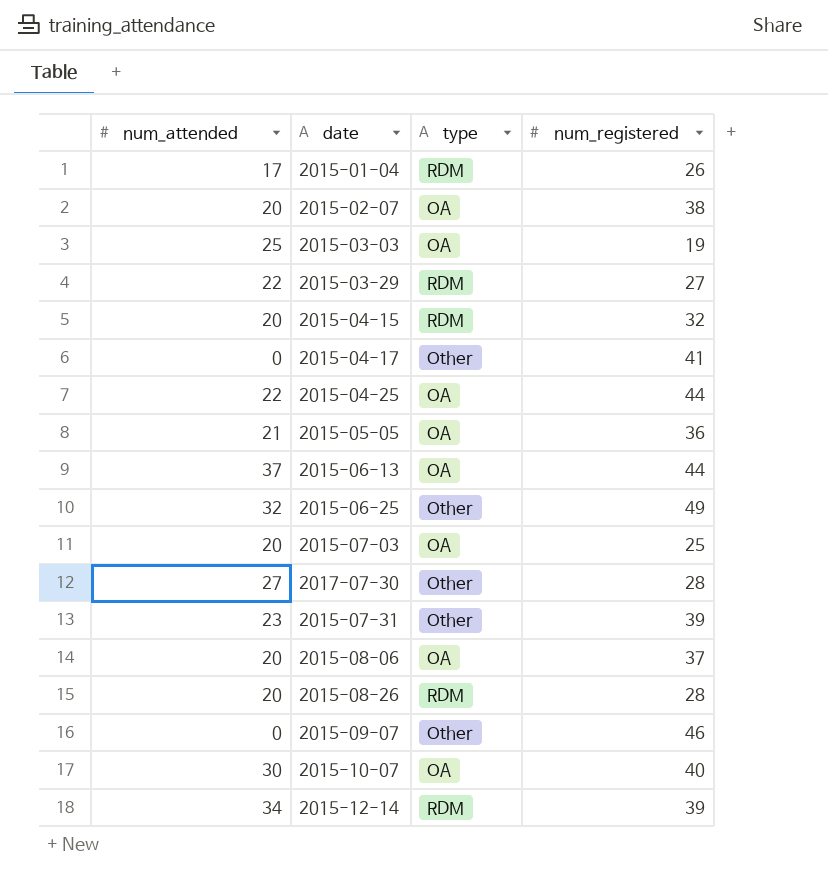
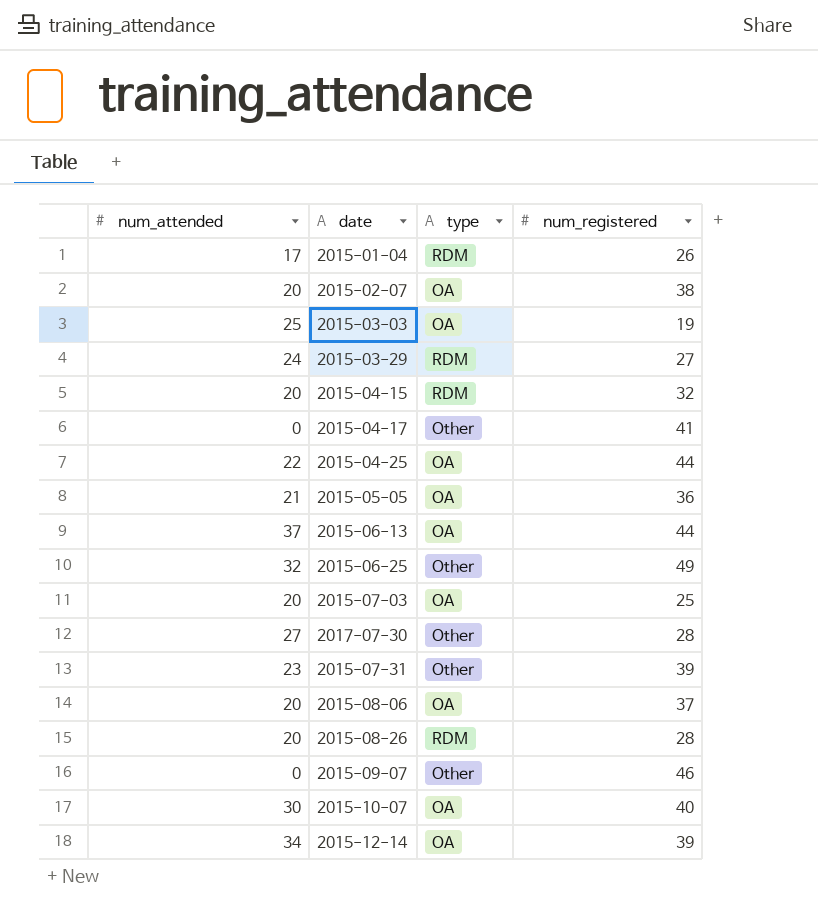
2015-03-29 | num_attended: 22 -> 24
2015-12-14 | type: RDM -> OA

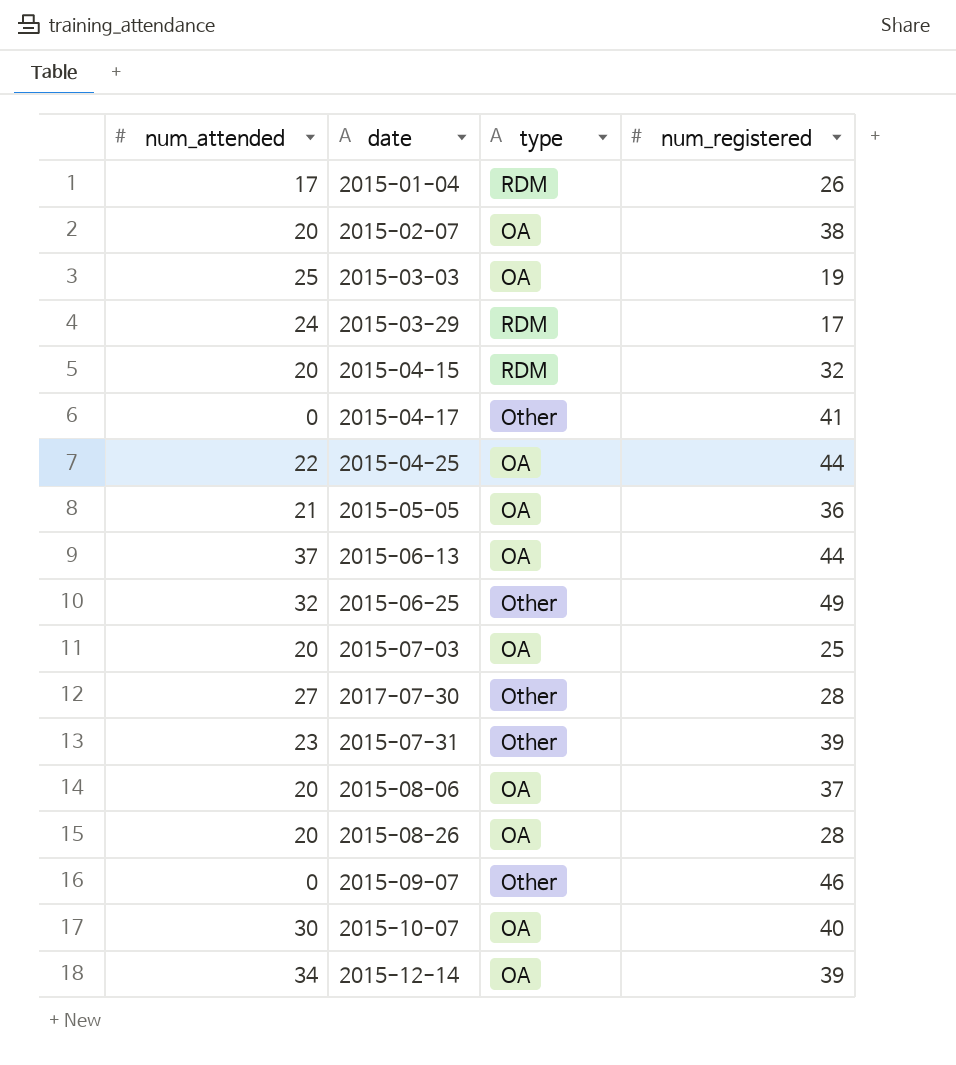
2015-03-29 | num_registered: 27 -> 17
2015-08-26 | type: RDM -> OA

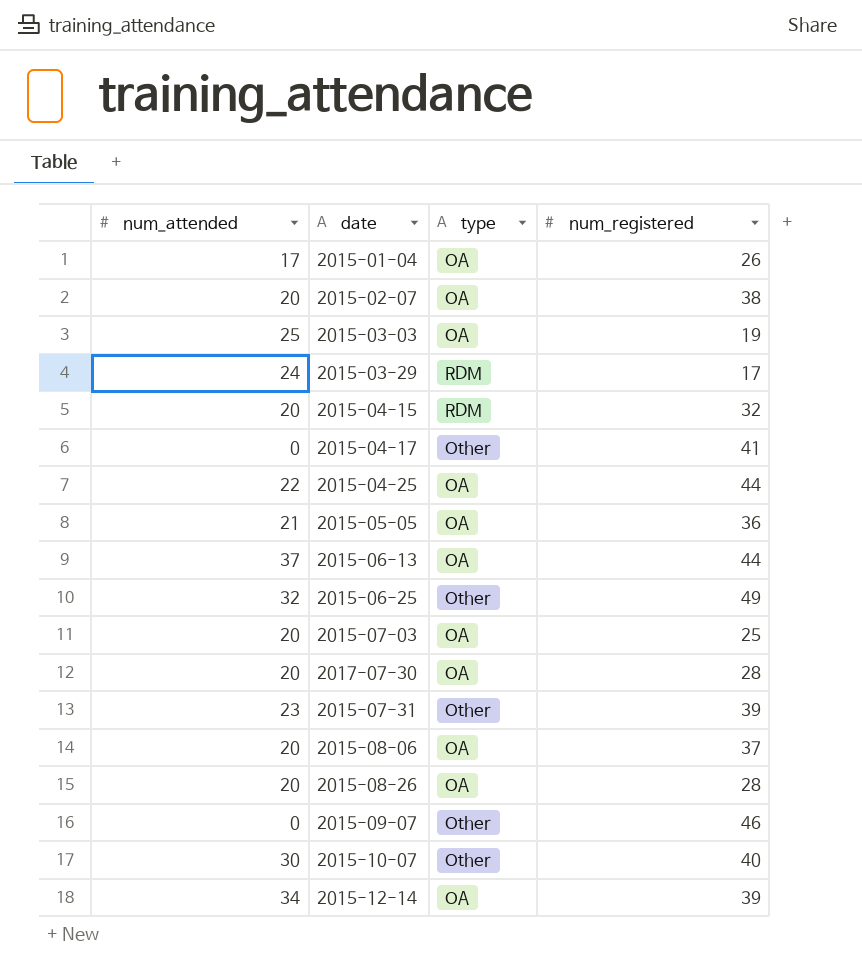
2015-01-04 | type: RDM -> OA
2017-07-30 | num_attended: 27 -> 20
2017-07-30 | type: Other -> OA
2015-10-07 | type: OA -> Other

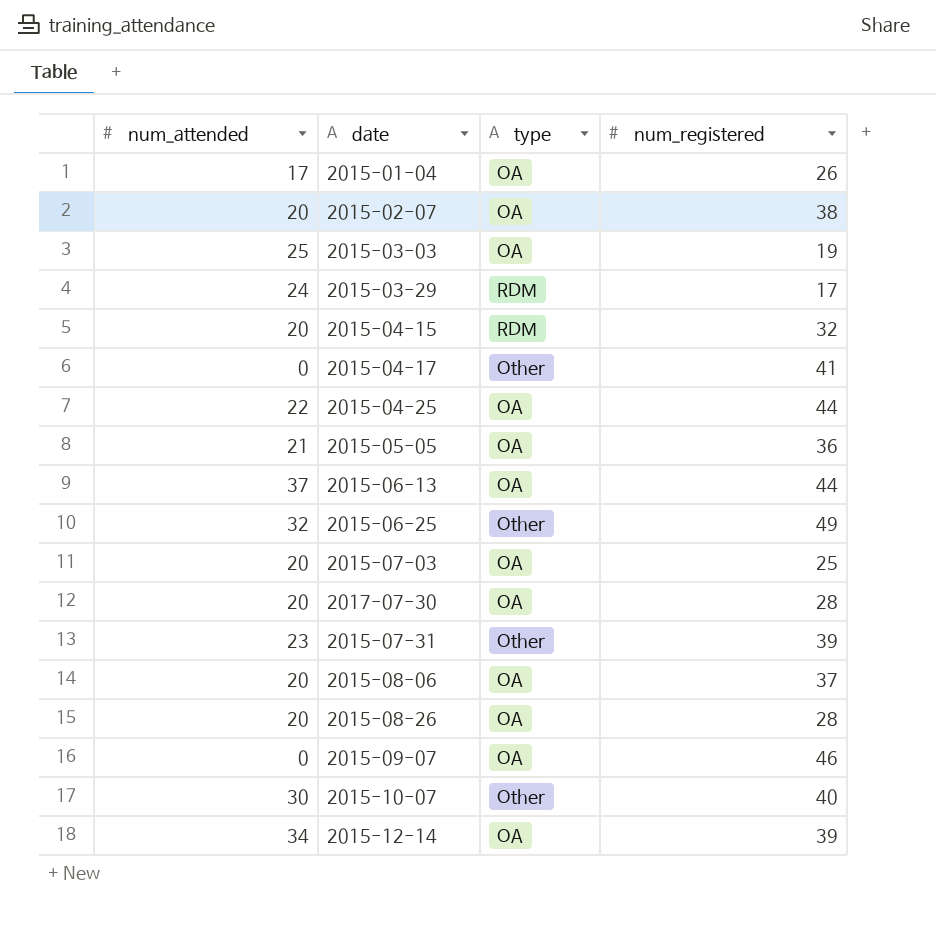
2015-09-07 | type: Other -> OA

